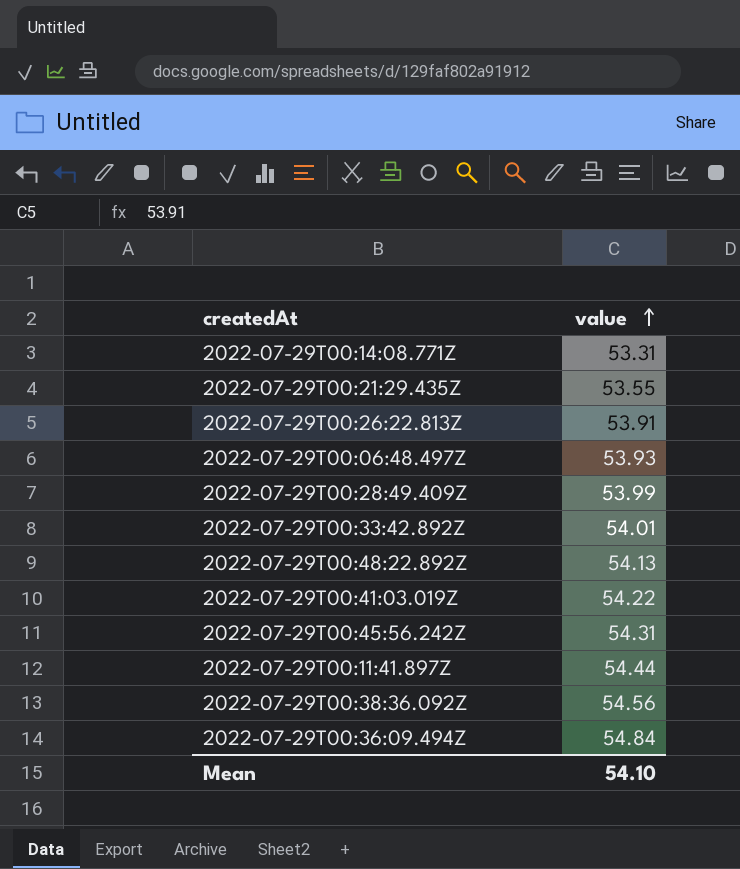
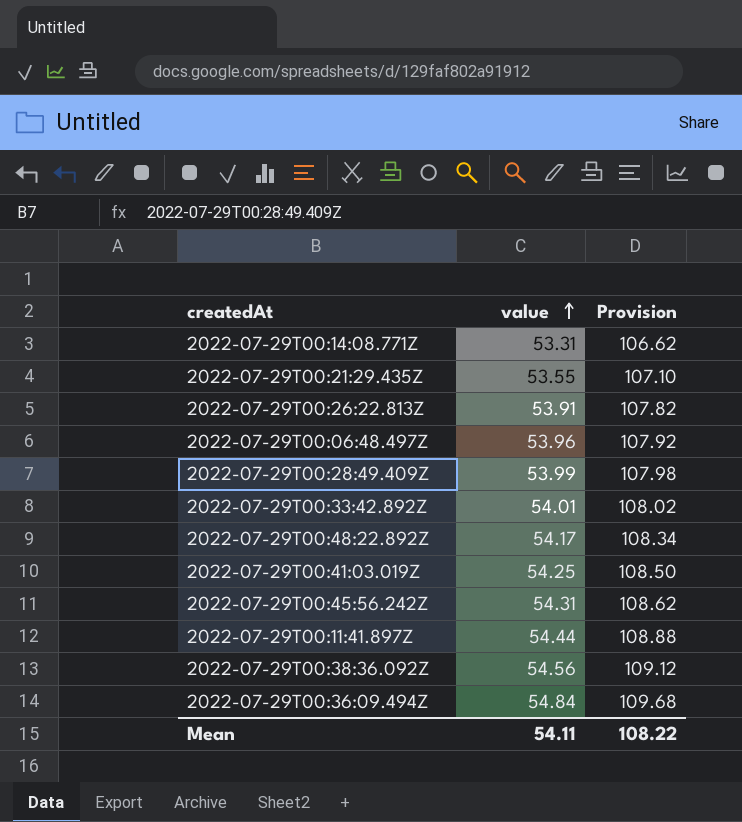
column Provision | formula: none -> [value] * 2
2022-07-29T00:06:48.497Z | value: 53.93 -> 53.96
2022-07-29T00:48:22.892Z | value: 54.13 -> 54.17
2022-07-29T00:41:03.019Z | value: 54.22 -> 54.25
Mean | value: 54.10 -> 54.11

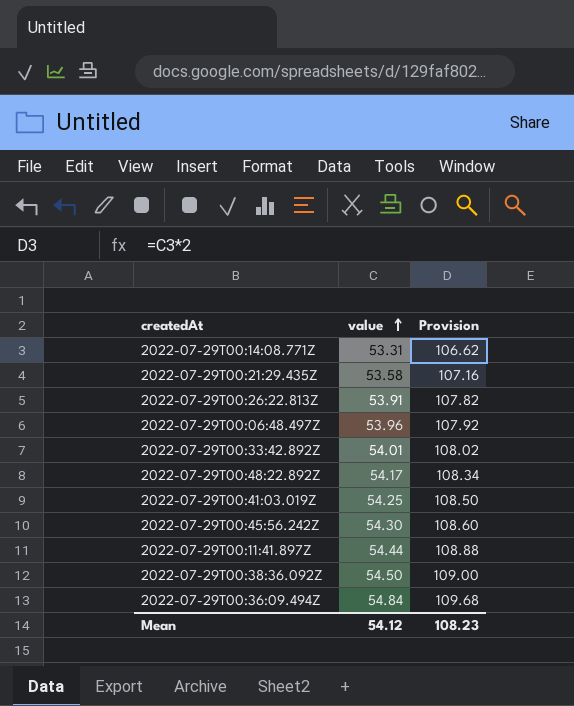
row 2022-07-29T00:28:49.409Z: 53.99 | 107.98 -> none
2022-07-29T00:21:29.435Z | value: 53.55 -> 53.58
2022-07-29T00:21:29.435Z | Provision: 107.10 -> 107.16
2022-07-29T00:45:56.242Z | value: 54.31 -> 54.30
2022-07-29T00:45:56.242Z | Provision: 108.62 -> 108.60
2022-07-29T00:38:36.092Z | value: 54.56 -> 54.50
2022-07-29T00:38:36.092Z | Provision: 109.12 -> 109.00
Mean | value: 54.11 -> 54.12
Mean | Provision: 108.22 -> 108.23

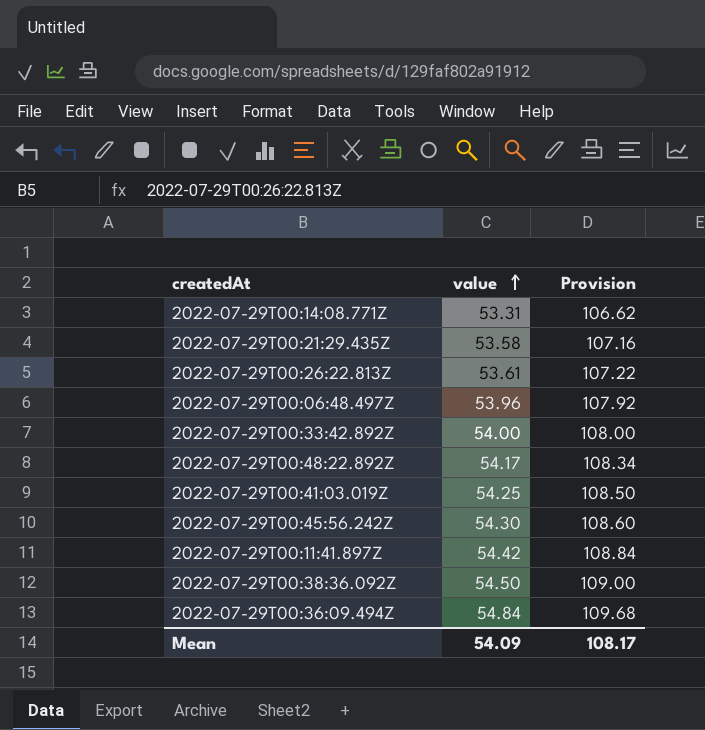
2022-07-29T00:26:22.813Z | value: 53.91 -> 53.61
2022-07-29T00:26:22.813Z | Provision: 107.82 -> 107.22
2022-07-29T00:33:42.892Z | value: 54.01 -> 54.00
2022-07-29T00:33:42.892Z | Provision: 108.02 -> 108.00
2022-07-29T00:11:41.897Z | value: 54.44 -> 54.42
2022-07-29T00:11:41.897Z | Provision: 108.88 -> 108.84
Mean | value: 54.12 -> 54.09
Mean | Provision: 108.23 -> 108.17

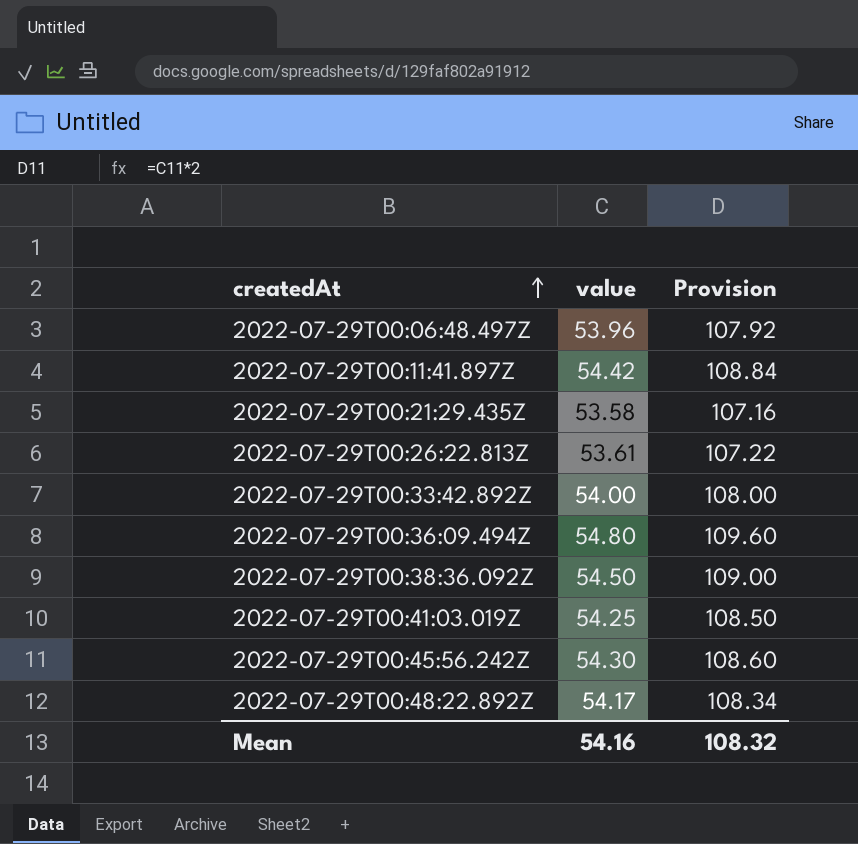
row order: value ascending -> createdAt ascending
row 2022-07-29T00:14:08.771Z: 53.31 | 106.62 -> none
2022-07-29T00:36:09.494Z | value: 54.84 -> 54.80
2022-07-29T00:36:09.494Z | Provision: 109.68 -> 109.60
Mean | value: 54.09 -> 54.16
Mean | Provision: 108.17 -> 108.32

